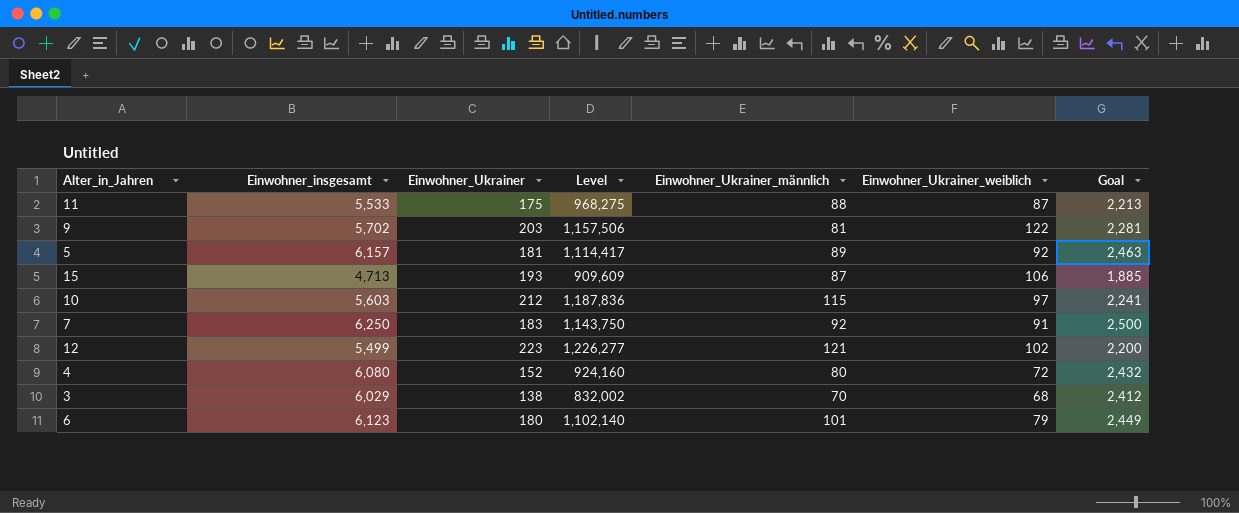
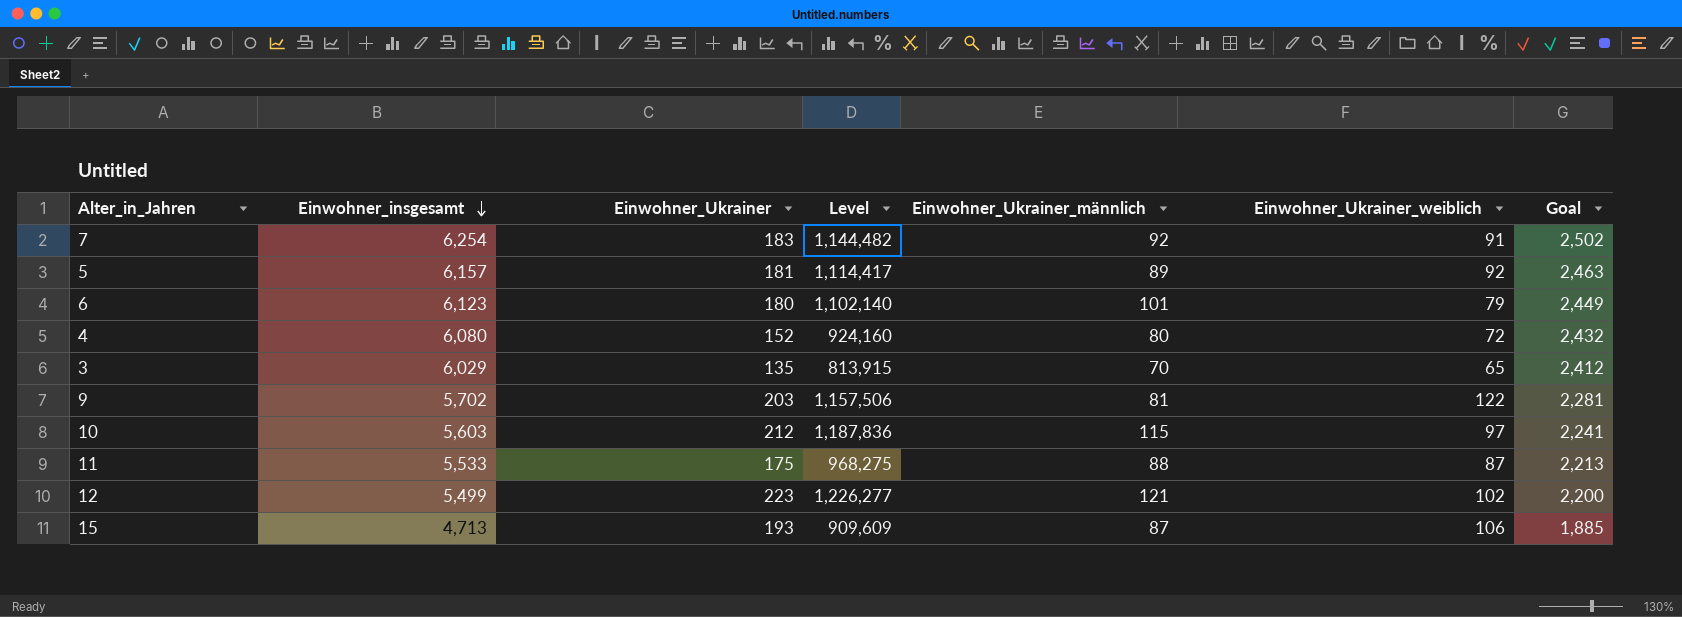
row order: none -> Einwohner_insgesamt descending
7 | Einwohner_insgesamt: 6,250 -> 6,254
7 | Level: 1,143,750 -> 1,144,482
7 | Goal: 2,500 -> 2,502
3 | Einwohner_Ukrainer: 138 -> 135
3 | Level: 832,002 -> 813,915
3 | Einwohner_Ukrainer_weiblich: 68 -> 65

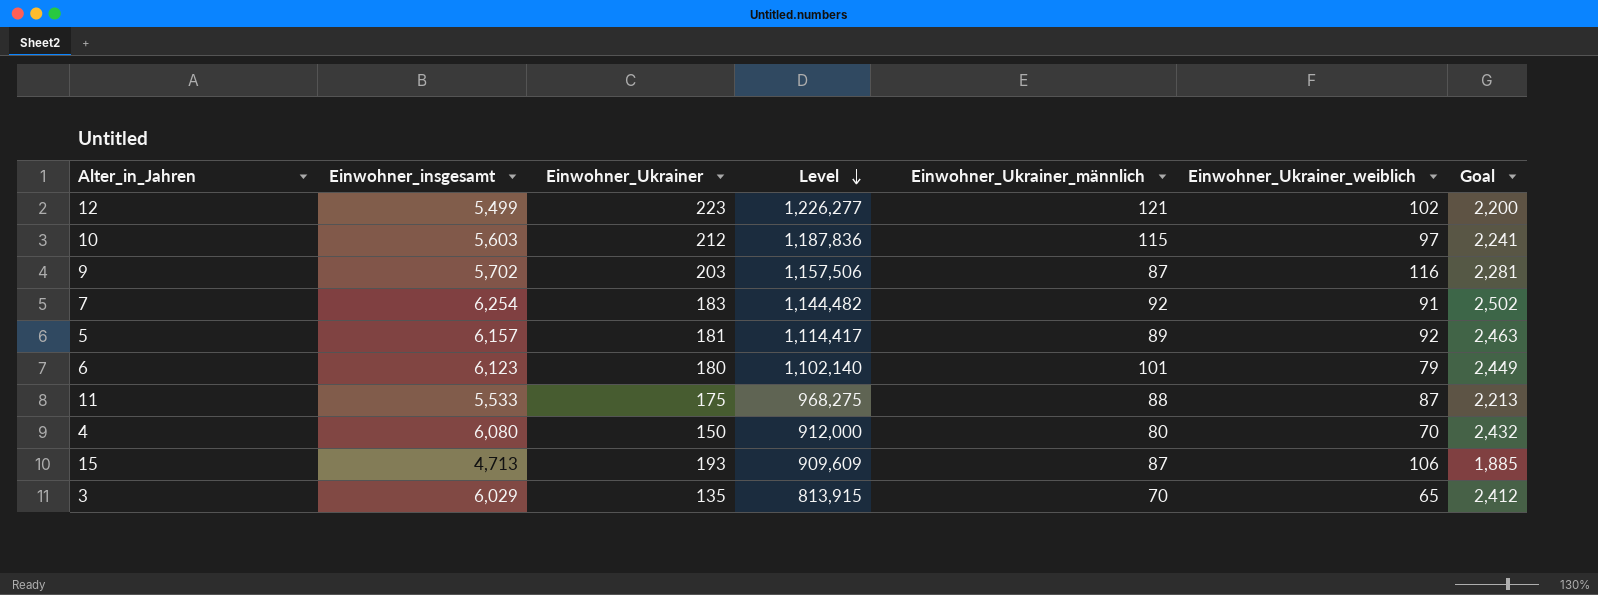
row order: Einwohner_insgesamt descending -> Level descending
9 | Einwohner_Ukrainer_männlich: 81 -> 87
9 | Einwohner_Ukrainer_weiblich: 122 -> 116
4 | Einwohner_Ukrainer: 152 -> 150
4 | Level: 924,160 -> 912,000
4 | Einwohner_Ukrainer_weiblich: 72 -> 70

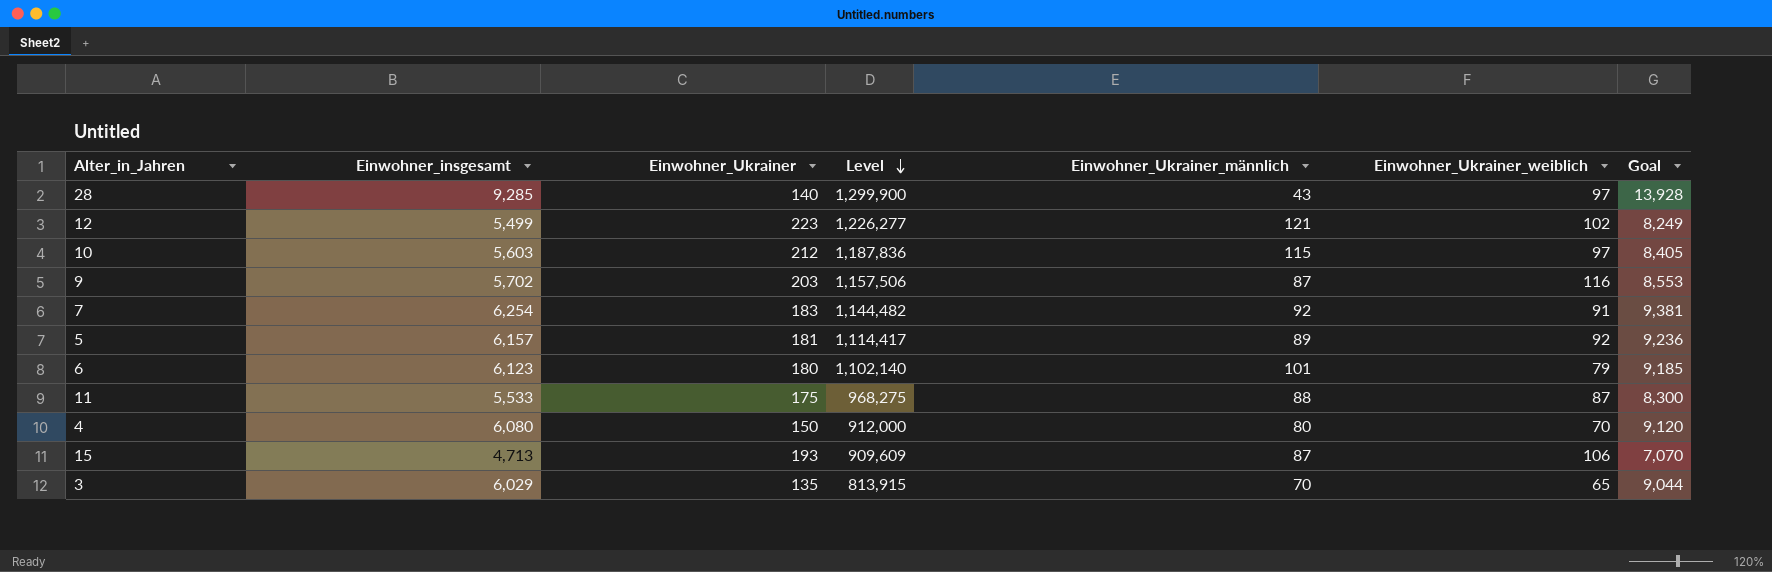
column Goal | formula: [Einwohner_insgesamt] * 0.4 -> [Einwohner_insgesamt] * 1.5
row 28: none -> 9,285 | 140 | 1,299,900 | 43 | 97 | 13,928

